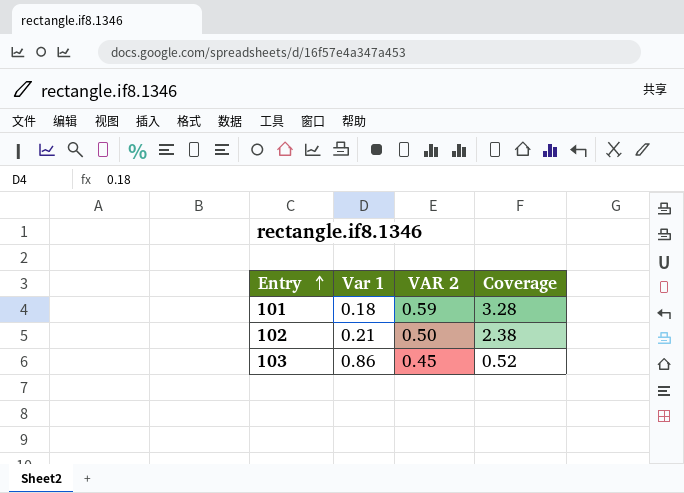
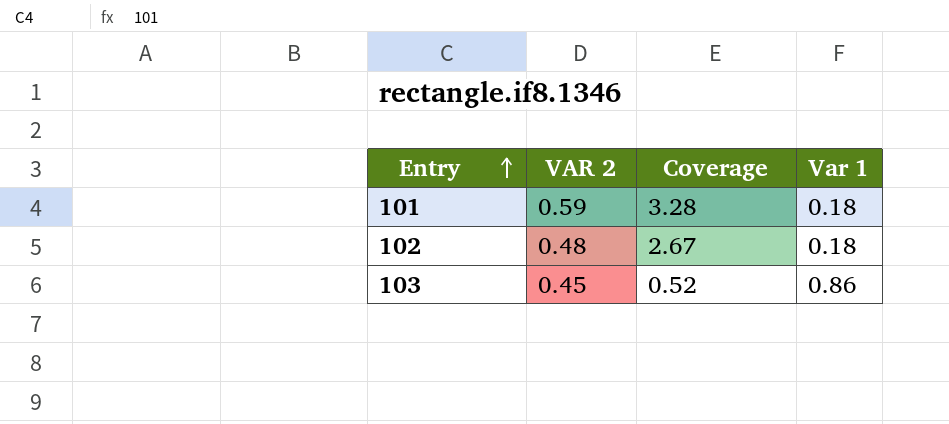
column Var 1 | position: 2 -> 4
102 | VAR 2: 0.50 -> 0.48
102 | Coverage: 2.38 -> 2.67
102 | Var 1: 0.21 -> 0.18

